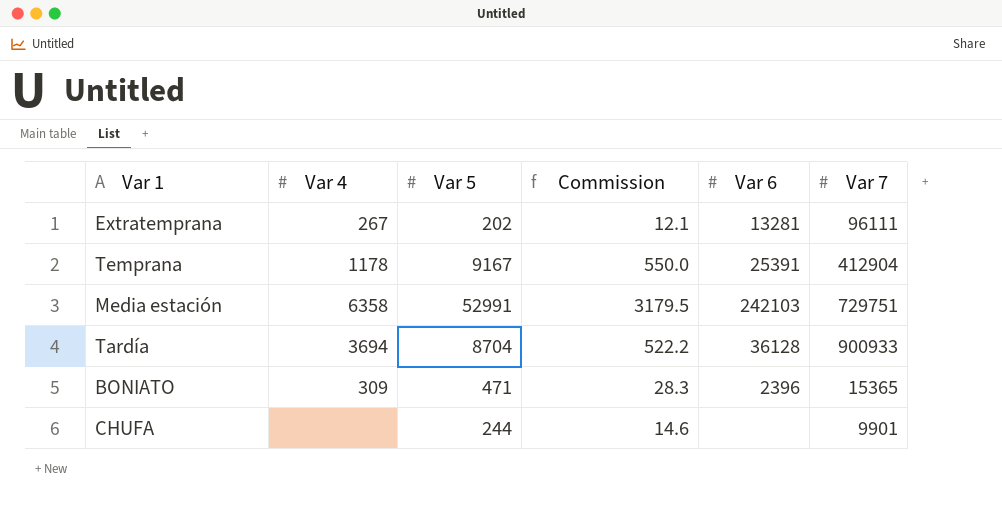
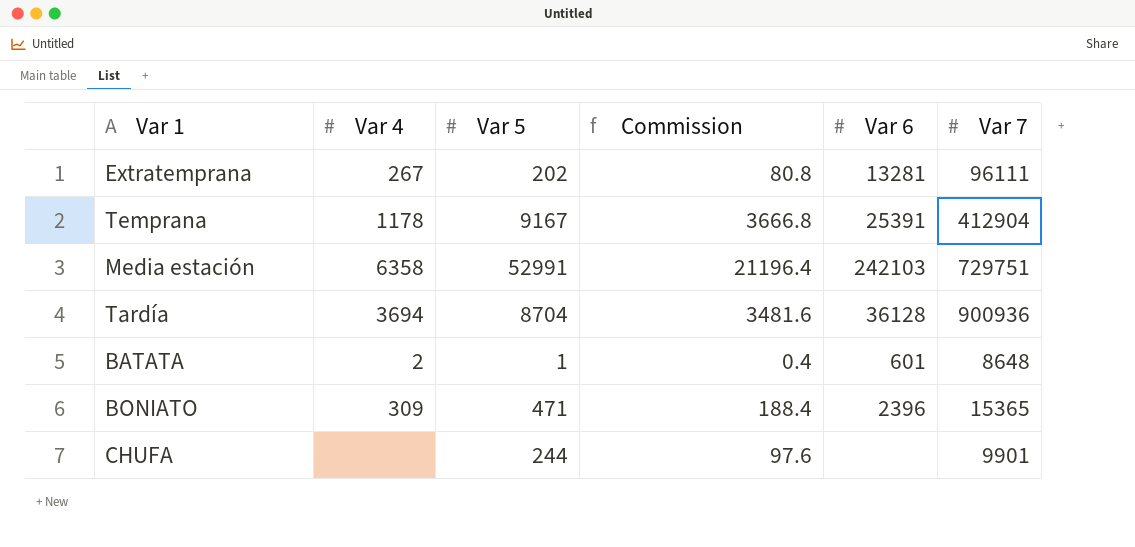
column Commission | formula: [Var 5] * 0.06 -> [Var 5] * 0.4
Tardía | Var 7: 900933 -> 900936
row BATATA: none -> 2 | 1 | 0.4 | 601 | 8648

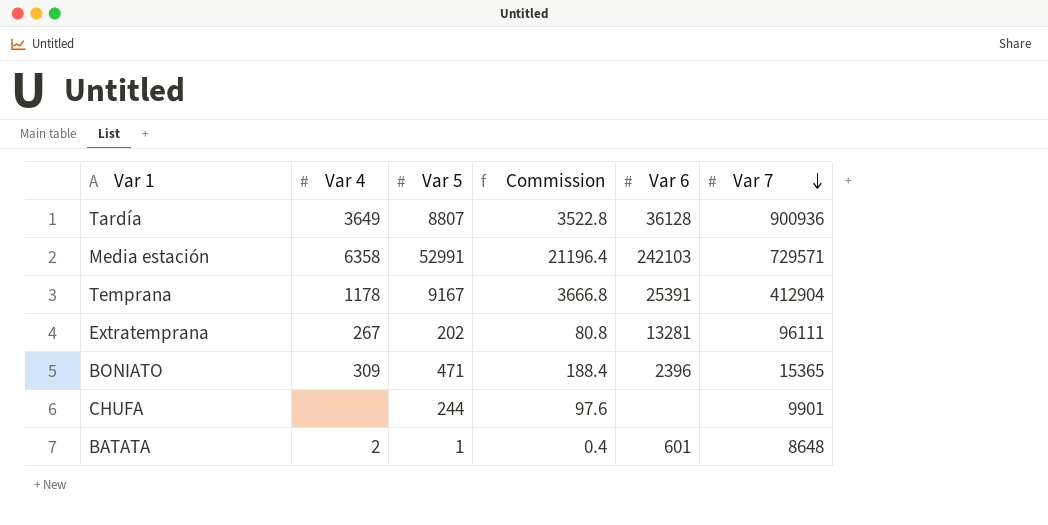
row order: none -> Var 7 descending
Tardía | Var 4: 3694 -> 3649
Tardía | Var 5: 8704 -> 8807
Tardía | Commission: 3481.6 -> 3522.8
Media estación | Var 7: 729751 -> 729571

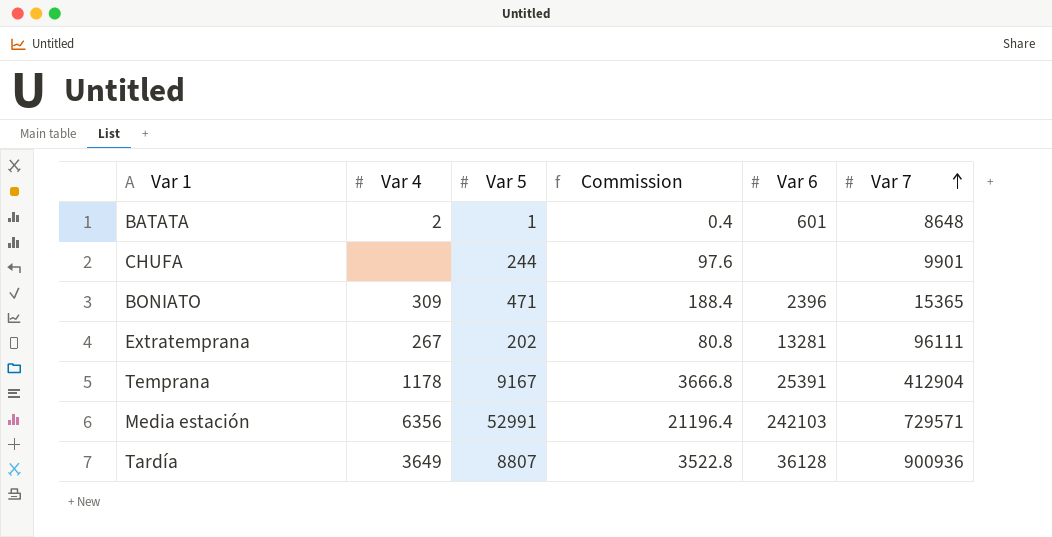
row order: Var 7 descending -> Var 7 ascending
Media estación | Var 4: 6358 -> 6356

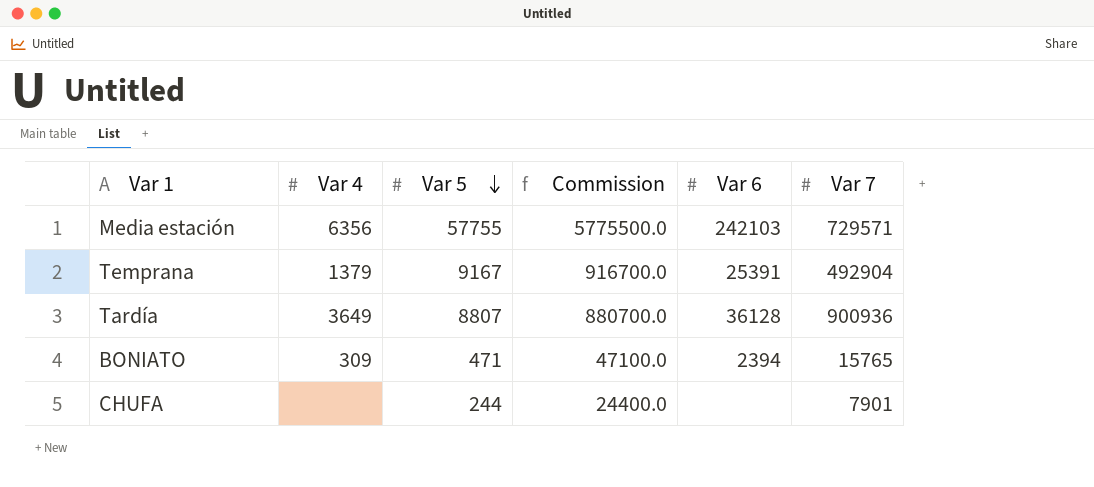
row order: Var 7 ascending -> Var 5 descending
column Commission | formula: [Var 5] * 0.4 -> [Var 5] * 100
row BATATA: 2 | 1 | 0.4 | 601 | 8648 -> none
row Extratemprana: 267 | 202 | 80.8 | 13281 | 96111 -> none
Media estación | Var 5: 52991 -> 57755
Temprana | Var 4: 1178 -> 1379
Temprana | Var 7: 412904 -> 492904
BONIATO | Var 6: 2396 -> 2394
BONIATO | Var 7: 15365 -> 15765
CHUFA | Var 7: 9901 -> 7901

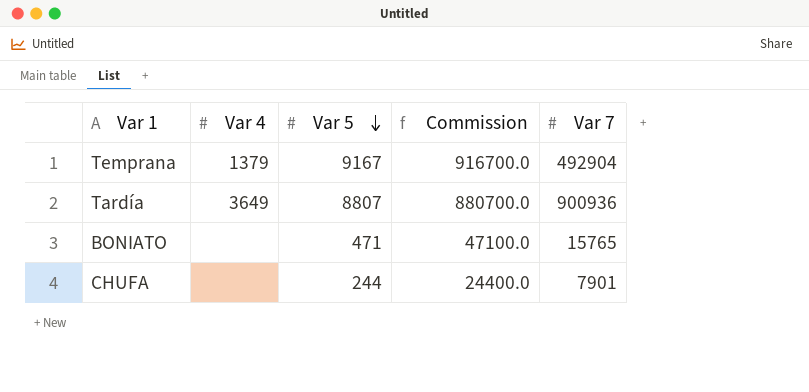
column Var 6 | position: 5 -> none
row Media estación: 6356 | 57755 | 5775500.0 | 242103 | 729571 -> none
BONIATO | Var 4: 309 -> none

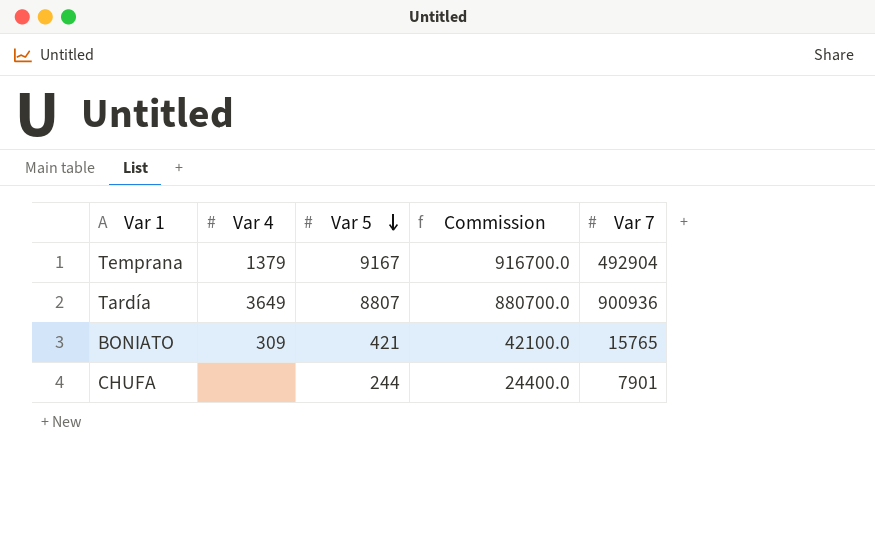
BONIATO | Var 4: none -> 309
BONIATO | Var 5: 471 -> 421
BONIATO | Commission: 47100.0 -> 42100.0

